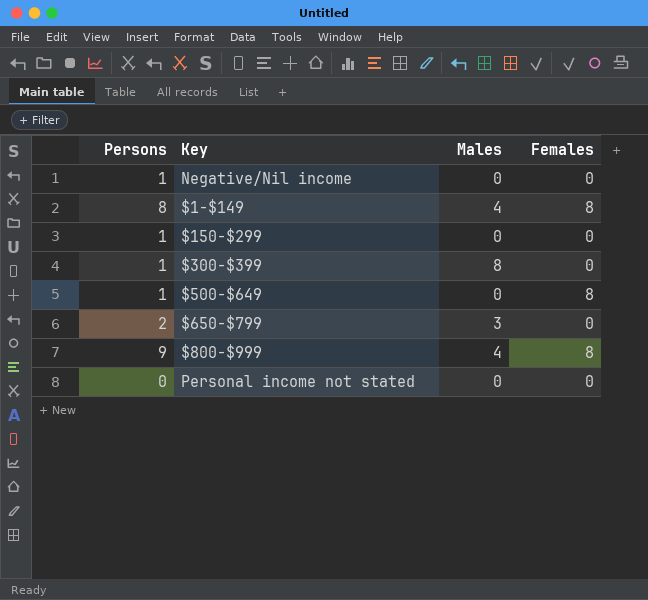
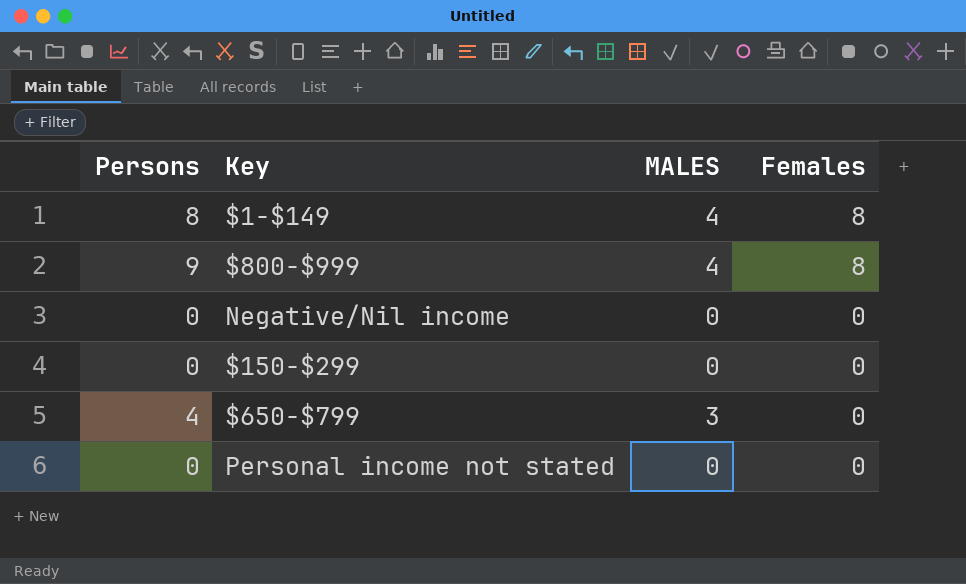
row order: none -> Females descending
column name: Males -> MALES
row $300-$399: 1 | 8 | 0 -> none
row $500-$649: 1 | 0 | 8 -> none
Negative/Nil income | Persons: 1 -> 0
$150-$299 | Persons: 1 -> 0
$650-$799 | Persons: 2 -> 4

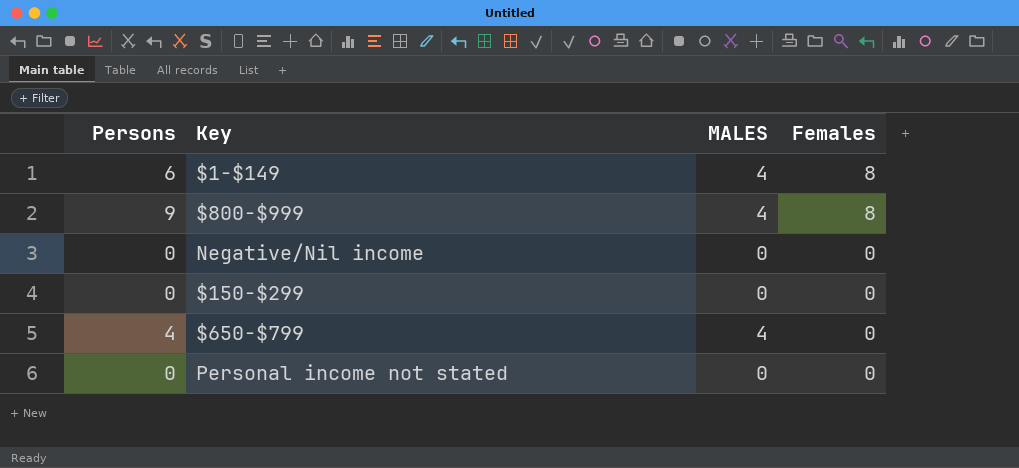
$1-$149 | Persons: 8 -> 6
$650-$799 | MALES: 3 -> 4

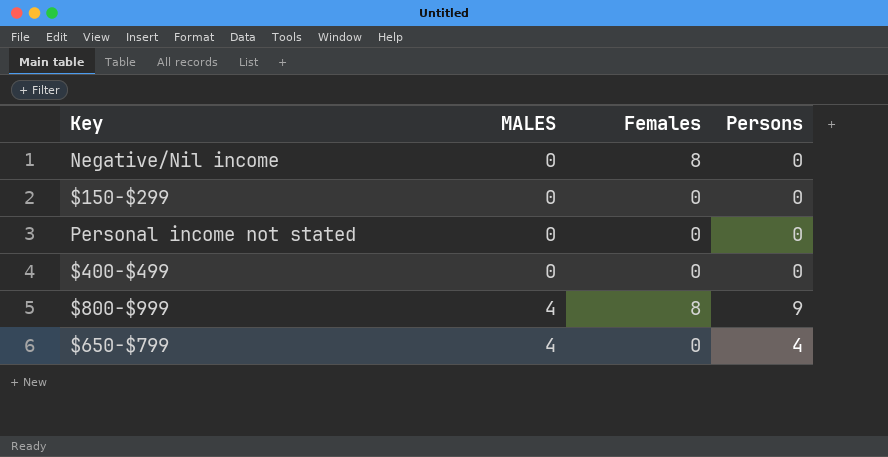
row order: Females descending -> MALES ascending
column Persons | position: 1 -> 4
row $1-$149: 6 | 4 | 8 -> none
Negative/Nil income | Females: 0 -> 8
row $400-$499: none -> 0 | 0 | 0

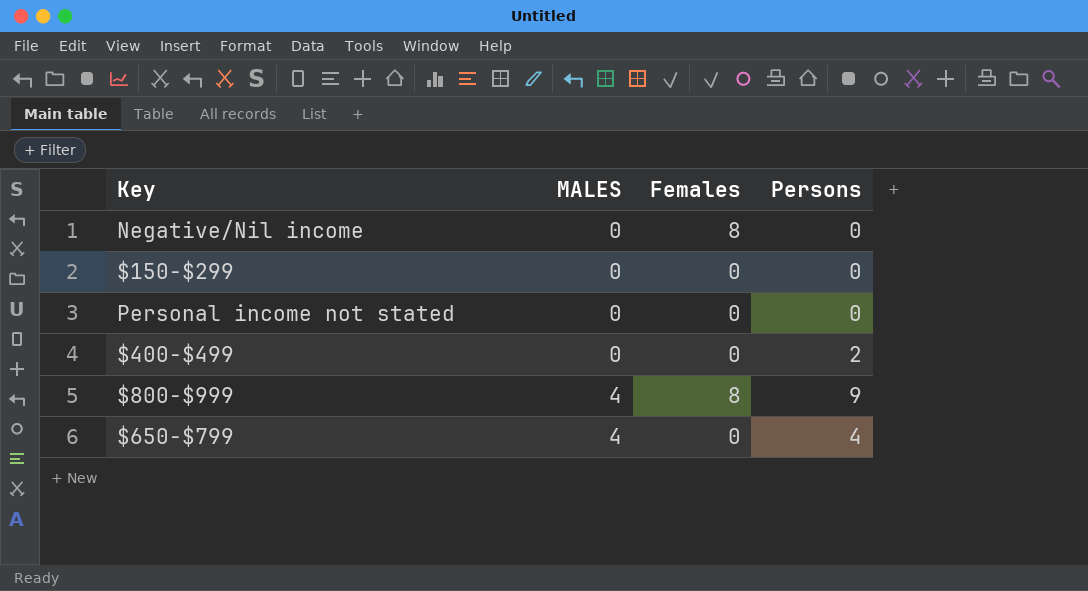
$400-$499 | Persons: 0 -> 2

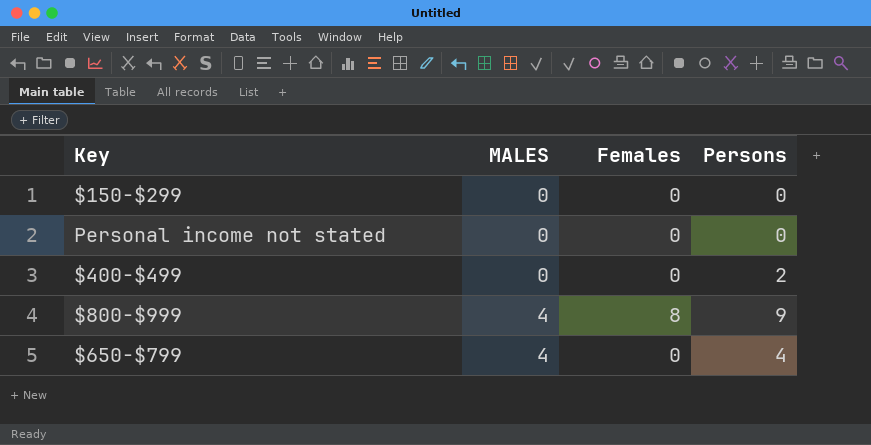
row Negative/Nil income: 0 | 8 | 0 -> none

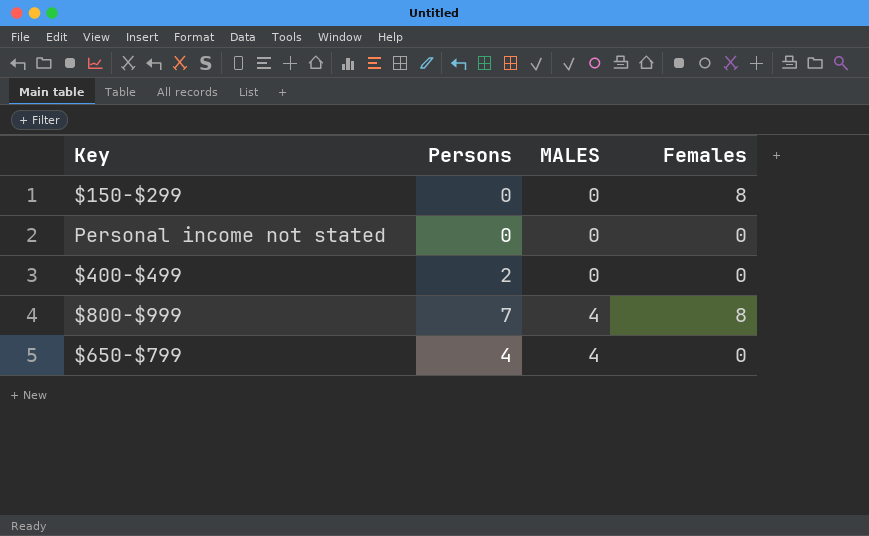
column Persons | position: 4 -> 2
$150-$299 | Females: 0 -> 8
$800-$999 | Persons: 9 -> 7

